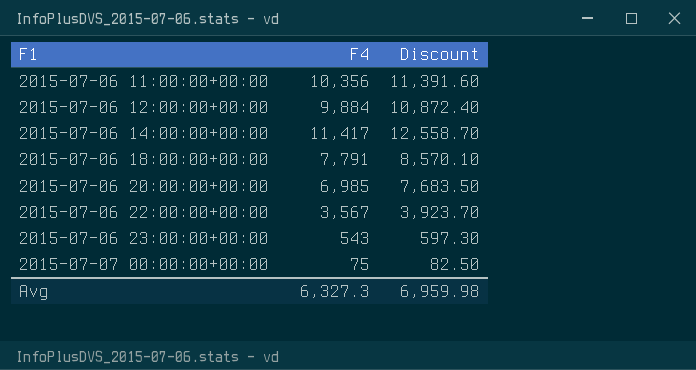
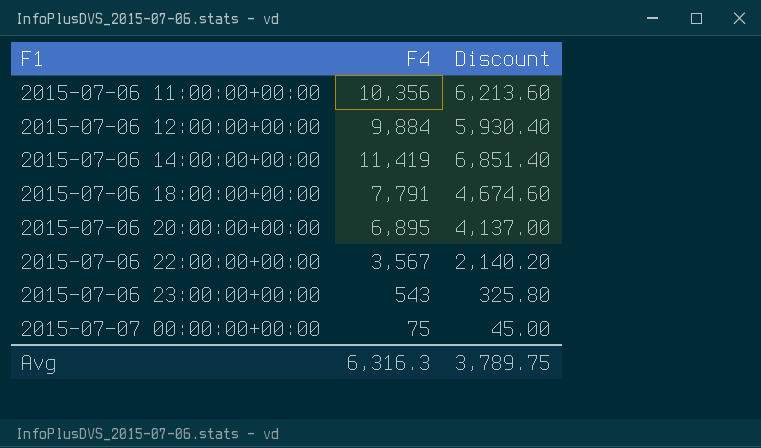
column Discount | formula: [F4] * 1.1 -> [F4] * 0.6
2015-07-06 14:00:00+00:00 | F4: 11,417 -> 11,419
2015-07-06 20:00:00+00:00 | F4: 6,985 -> 6,895
Avg | F4: 6,327.3 -> 6,316.3
Avg | Discount: 6,959.98 -> 3,789.75

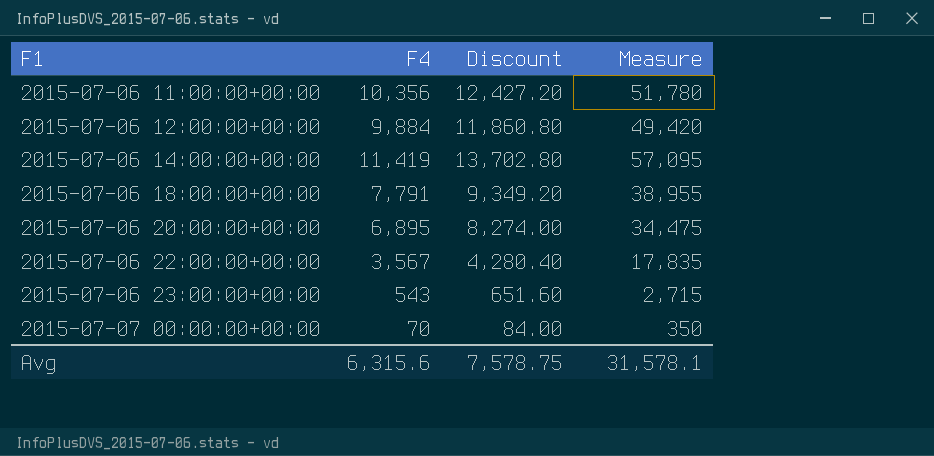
column Discount | formula: [F4] * 0.6 -> [F4] * 1.2
column Measure | formula: none -> [F4] * 5
2015-07-07 00:00:00+00:00 | F4: 75 -> 70
Avg | F4: 6,316.3 -> 6,315.6
Avg | Discount: 3,789.75 -> 7,578.75

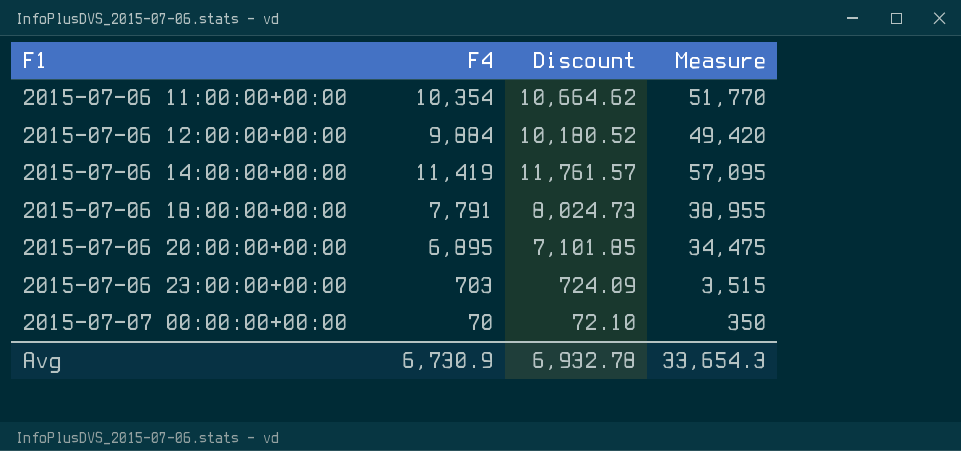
column Discount | formula: [F4] * 1.2 -> [F4] * 1.03
row 2015-07-06 22:00:00+00:00: 3,567 | 4,280.40 | 17,835 -> none
2015-07-06 11:00:00+00:00 | F4: 10,356 -> 10,354
2015-07-06 11:00:00+00:00 | Measure: 51,780 -> 51,770
2015-07-06 23:00:00+00:00 | F4: 543 -> 703
2015-07-06 23:00:00+00:00 | Measure: 2,715 -> 3,515
Avg | F4: 6,315.6 -> 6,730.9
Avg | Discount: 7,578.75 -> 6,932.78
Avg | Measure: 31,578.1 -> 33,654.3

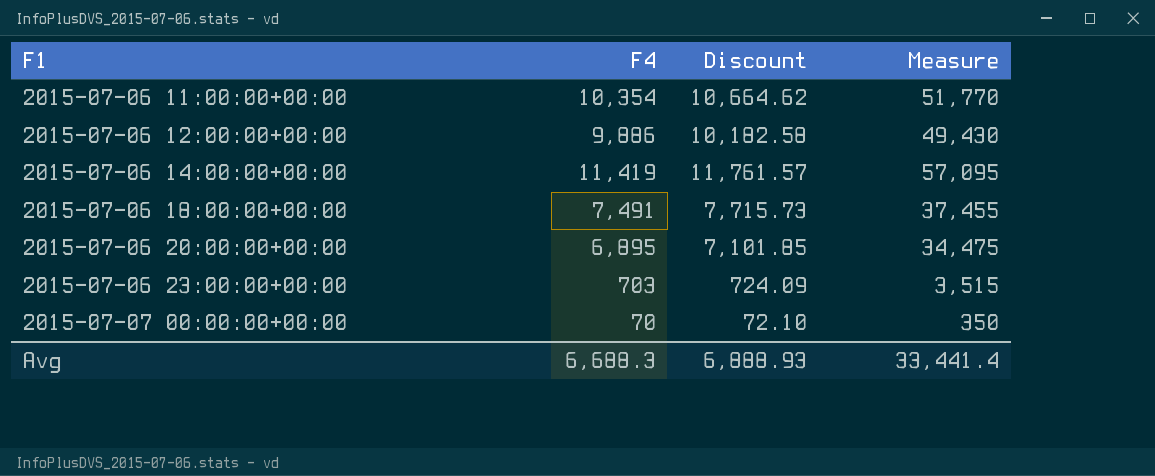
2015-07-06 12:00:00+00:00 | F4: 9,884 -> 9,886
2015-07-06 12:00:00+00:00 | Discount: 10,180.52 -> 10,182.58
2015-07-06 12:00:00+00:00 | Measure: 49,420 -> 49,430
2015-07-06 18:00:00+00:00 | F4: 7,791 -> 7,491
2015-07-06 18:00:00+00:00 | Discount: 8,024.73 -> 7,715.73
2015-07-06 18:00:00+00:00 | Measure: 38,955 -> 37,455
Avg | F4: 6,730.9 -> 6,688.3
Avg | Discount: 6,932.78 -> 6,888.93
Avg | Measure: 33,654.3 -> 33,441.4

